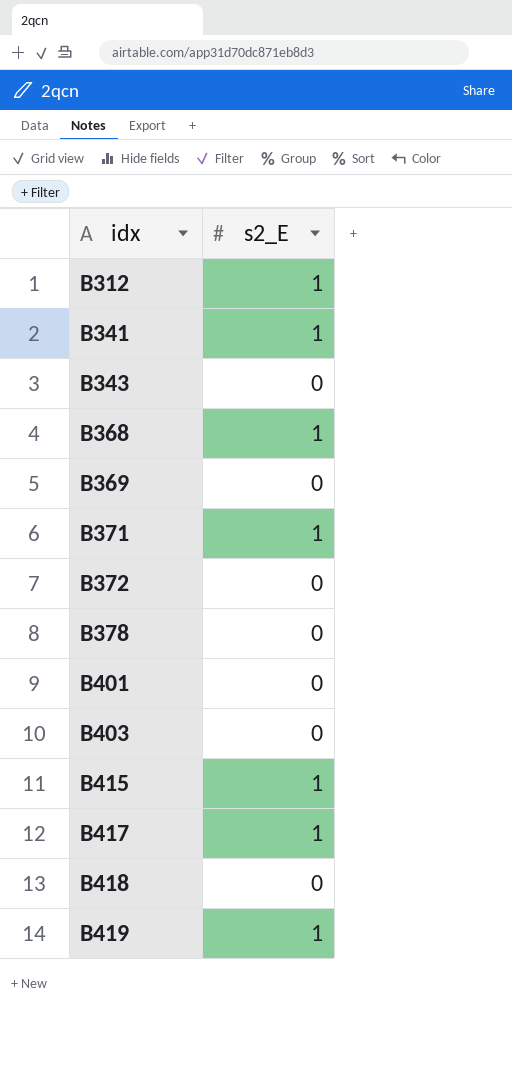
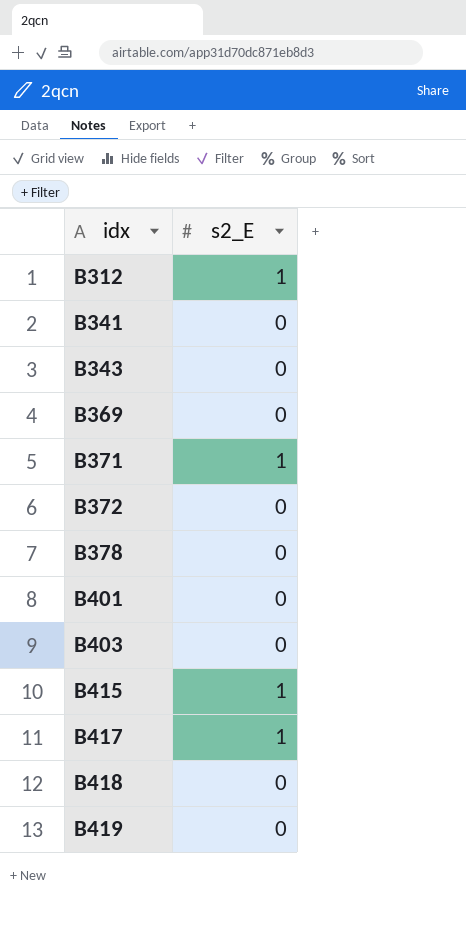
row B368: 1 -> none
B341 | s2_E: 1 -> 0
B419 | s2_E: 1 -> 0

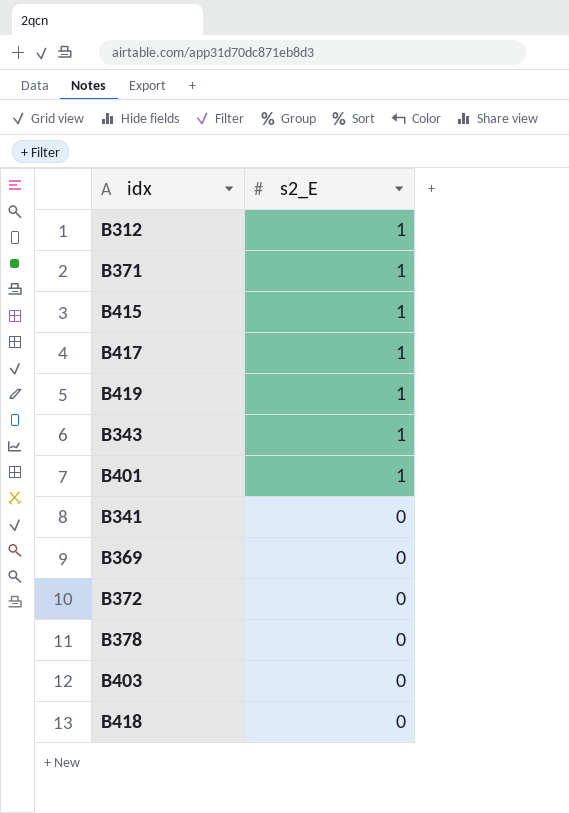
row order: idx ascending -> s2_E descending
B419 | s2_E: 0 -> 1
B343 | s2_E: 0 -> 1
B401 | s2_E: 0 -> 1

